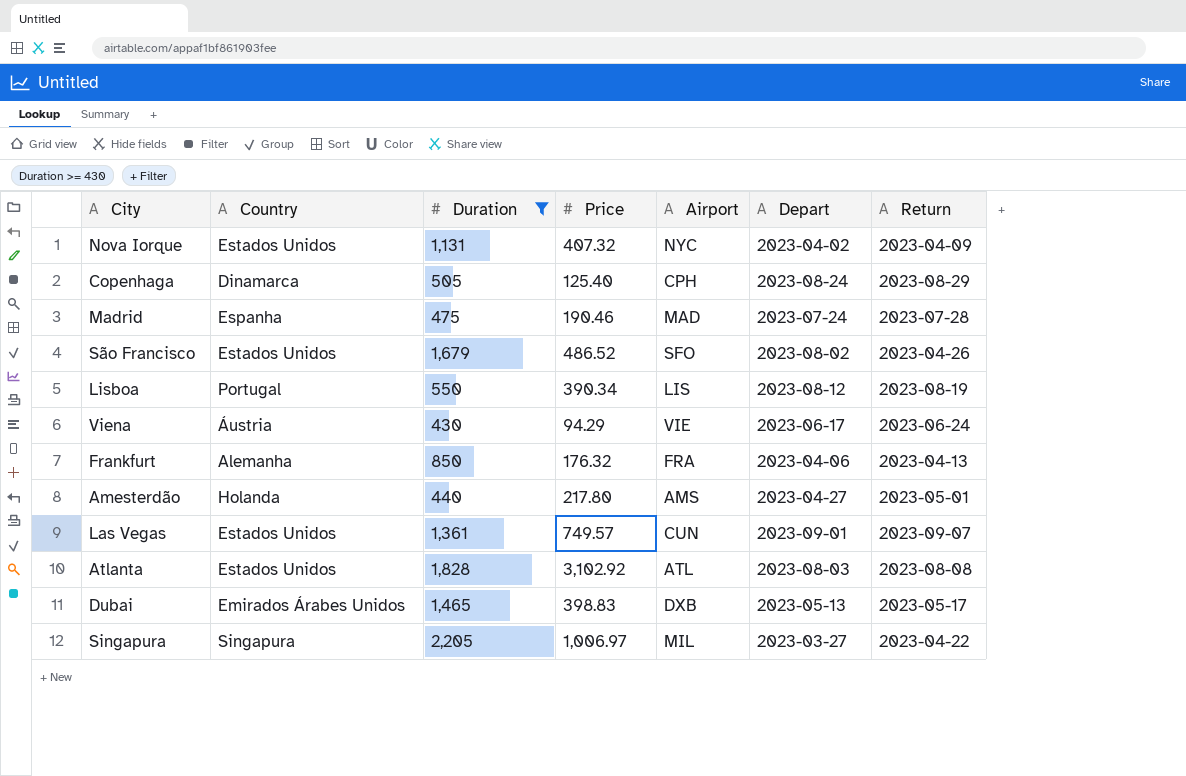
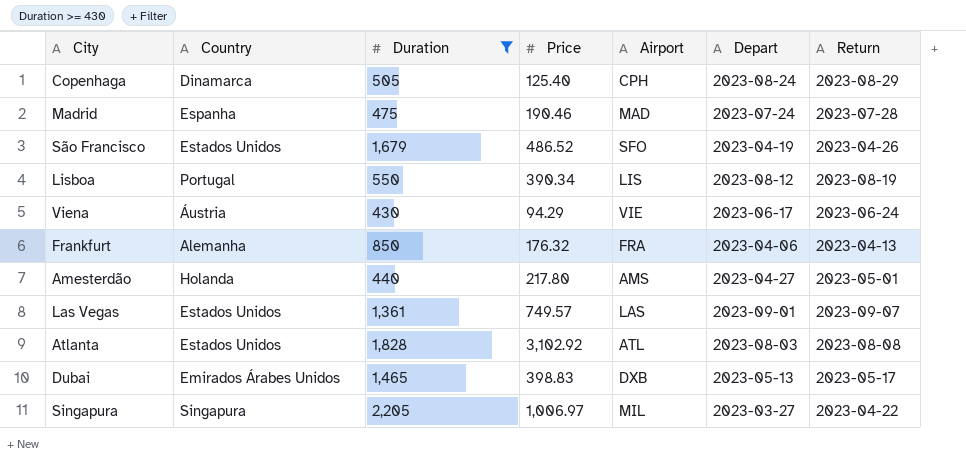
row Nova Iorque: Estados Unidos | 1,131 | 407.32 | NYC | 2023-04-02 | 2023-04-09 -> none
São Francisco | Depart: 2023-08-02 -> 2023-04-19
Las Vegas | Airport: CUN -> LAS

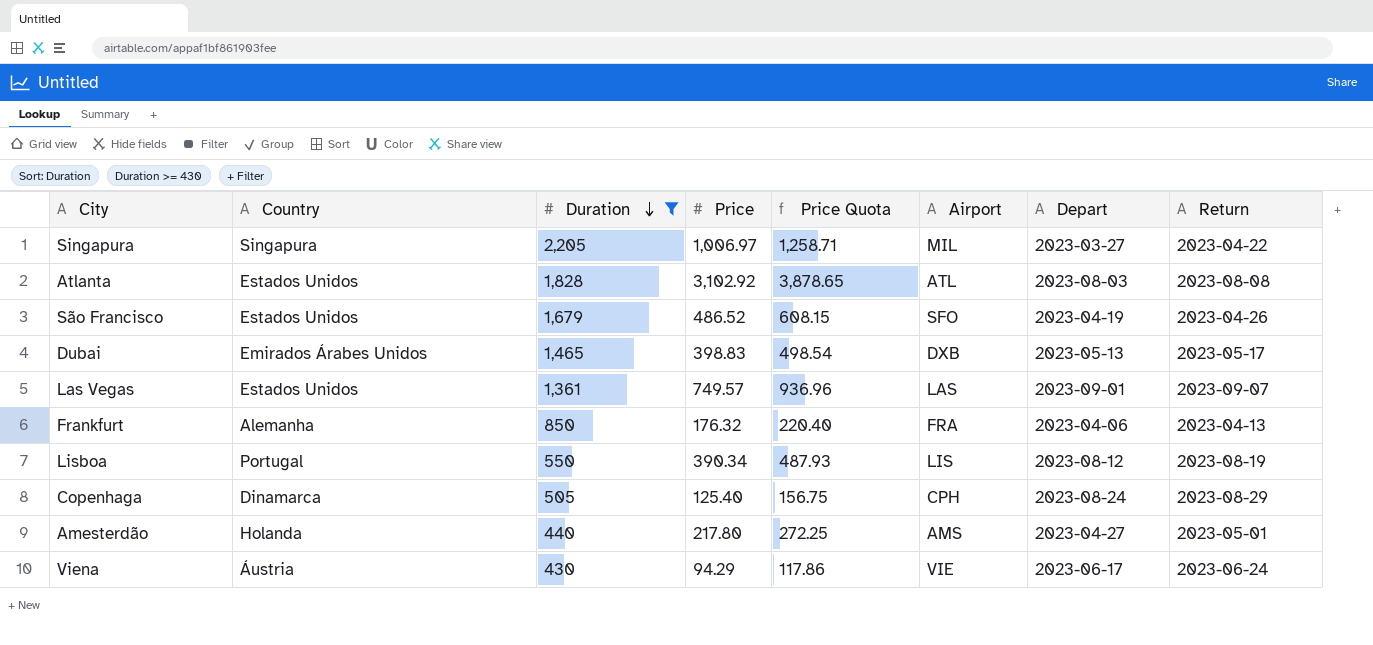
row order: none -> Duration descending
column Price Quota | formula: none -> [Price] * 1.25
row Madrid: Espanha | 475 | 190.46 | MAD | 2023-07-24 | 2023-07-28 -> none

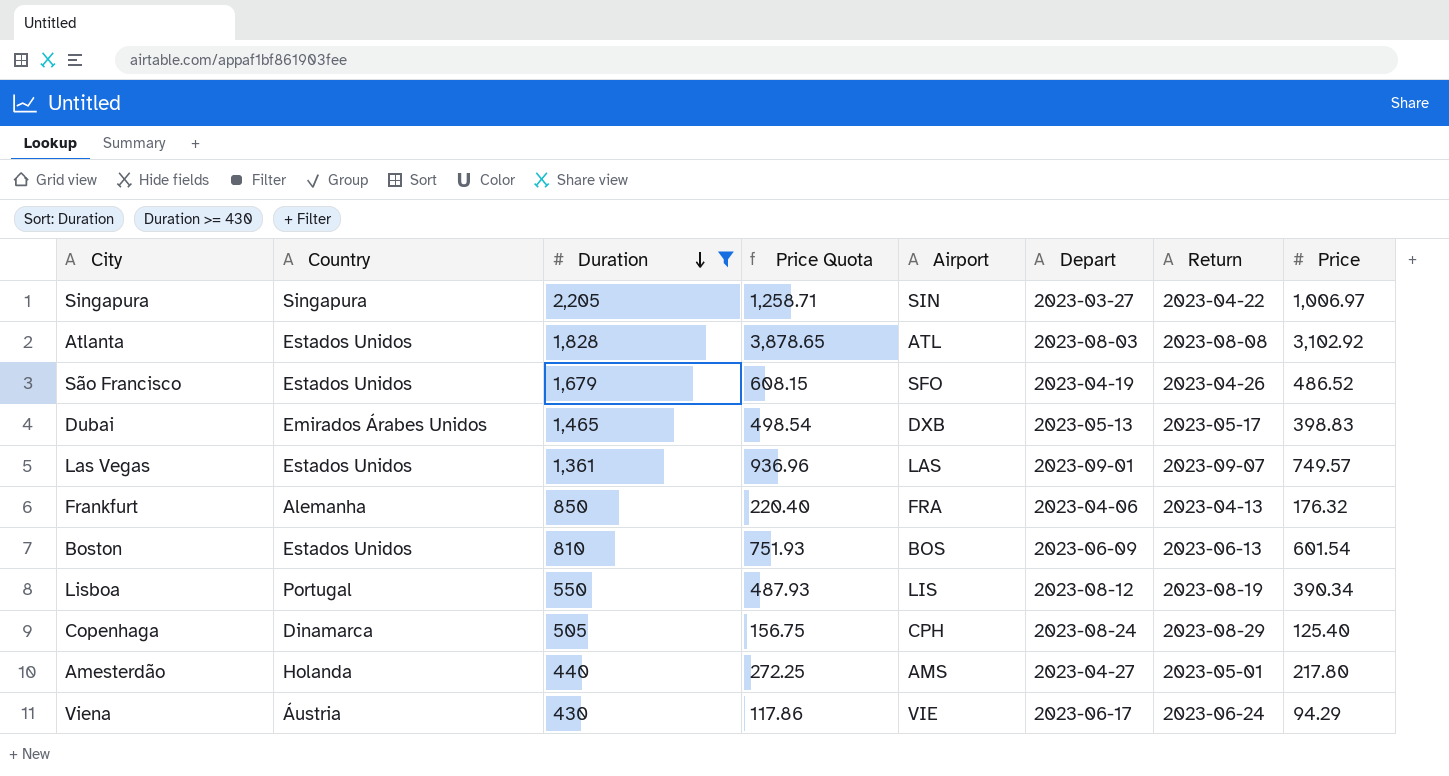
column Price | position: 4 -> 8
Singapura | Airport: MIL -> SIN
row Boston: none -> Estados Unidos | 810 | 751.93 | BOS | 2023-06-09 | 2023-06-13 | 601.54

